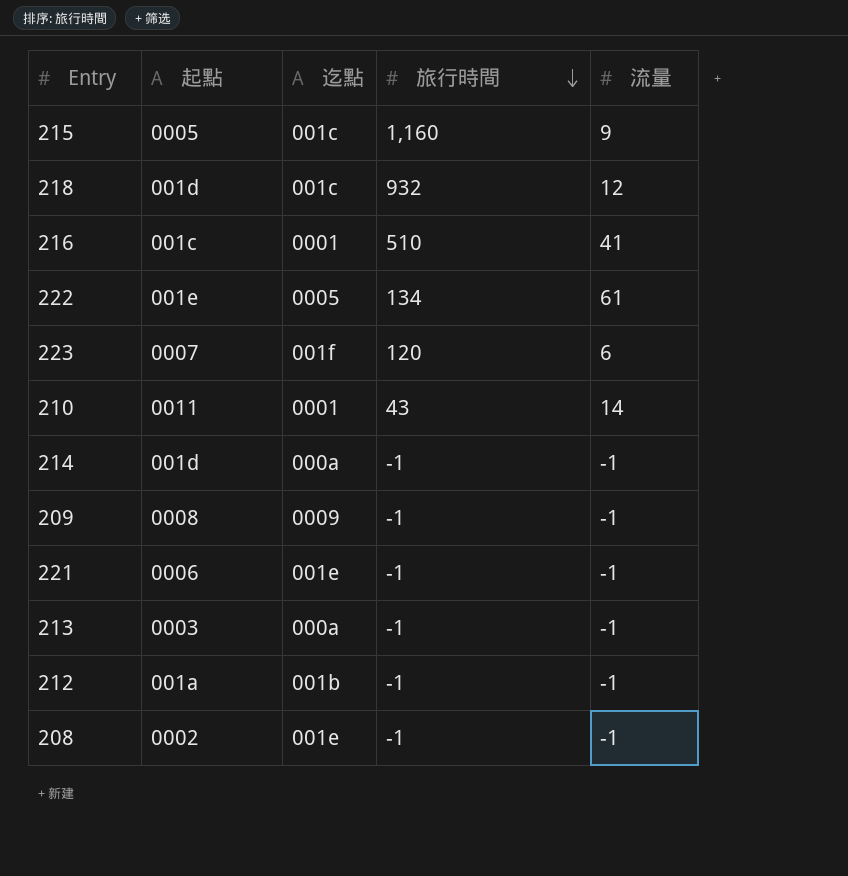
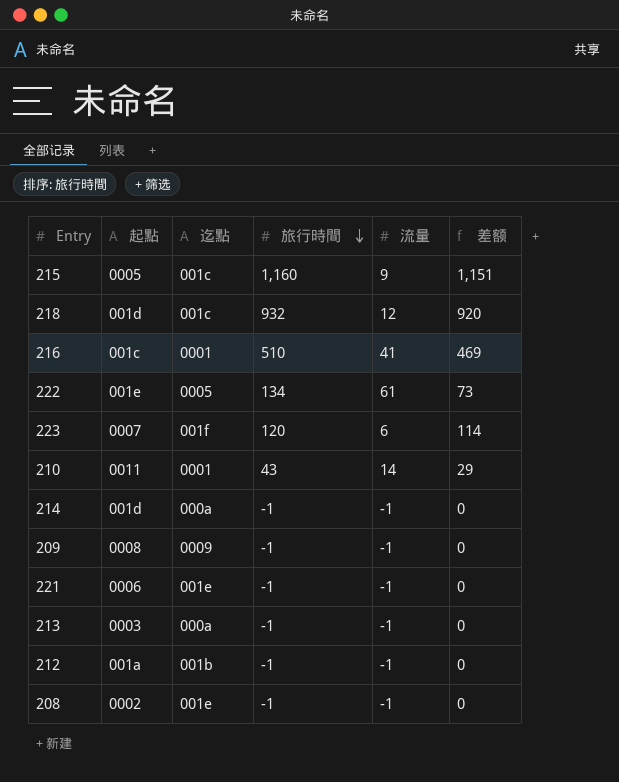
column 差额 | formula: none -> [旅行時間] - [流量]

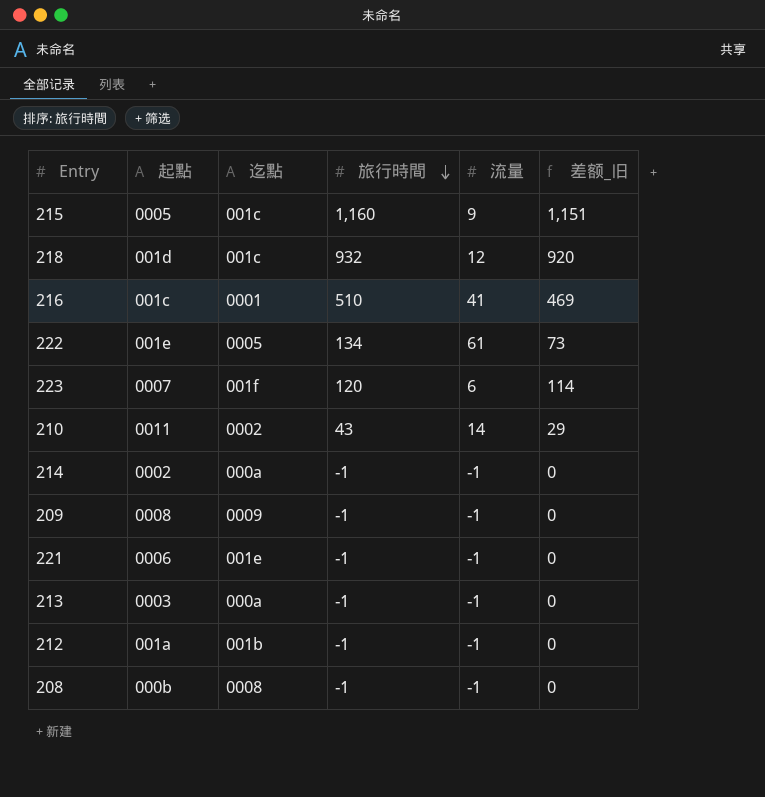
column name: 差额 -> 差额_旧
210 | 迄點: 0001 -> 0002
214 | 起點: 001d -> 0002
208 | 起點: 0002 -> 000b
208 | 迄點: 001e -> 0008

